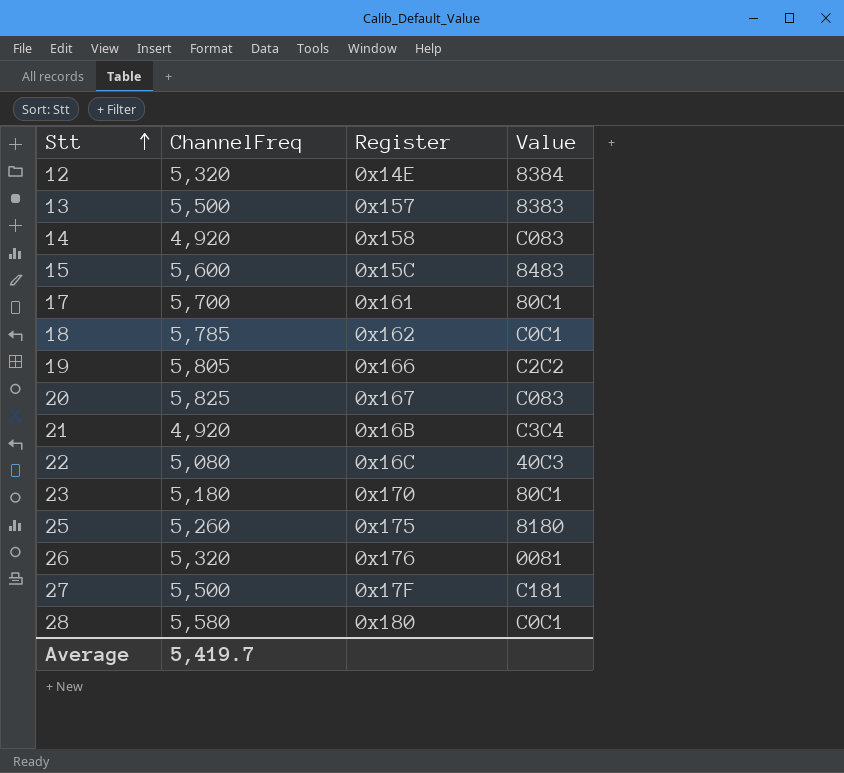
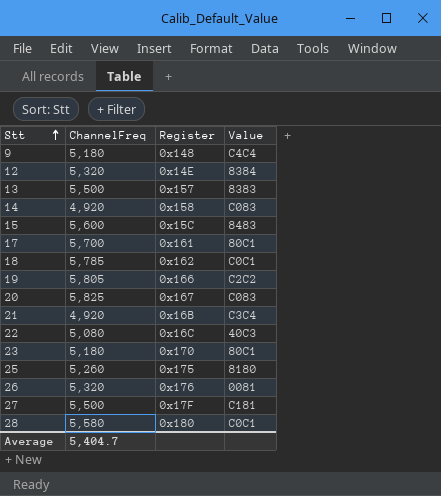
row 9: none -> 5,180 | 0x148 | C4C4
Average | ChannelFreq: 5,419.7 -> 5,404.7

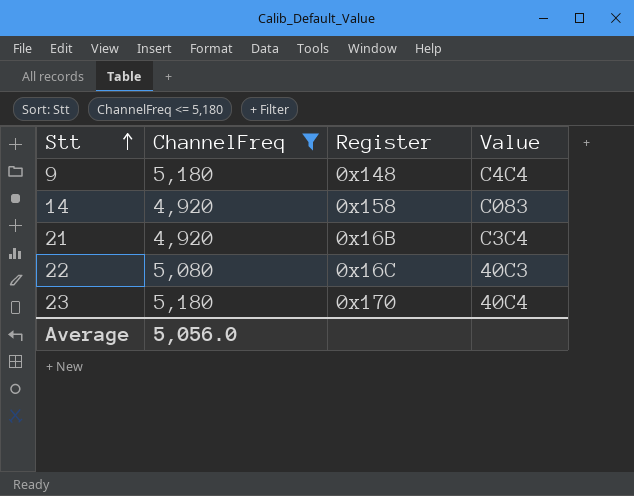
filter: none -> ChannelFreq <= 5,180
23 | Value: 80C1 -> 40C4
Average | ChannelFreq: 5,404.7 -> 5,056.0

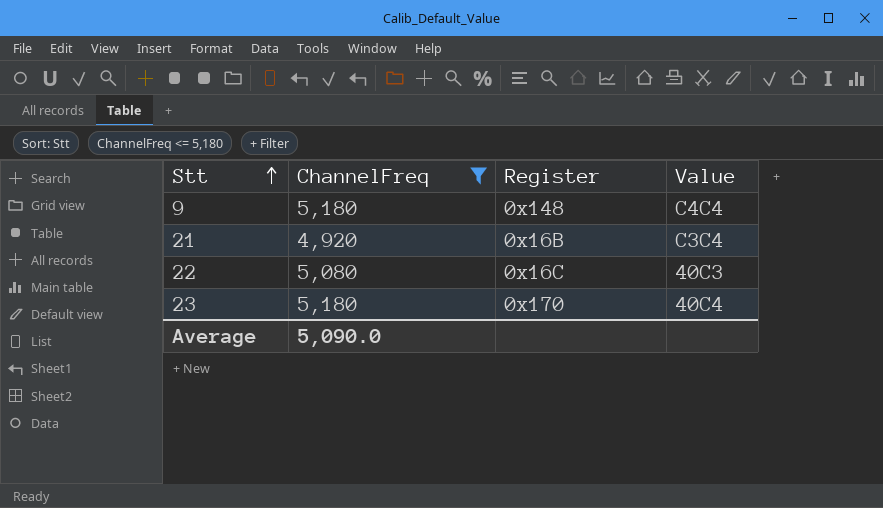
row 14: 4,920 | 0x158 | C083 -> none
Average | ChannelFreq: 5,056.0 -> 5,090.0

